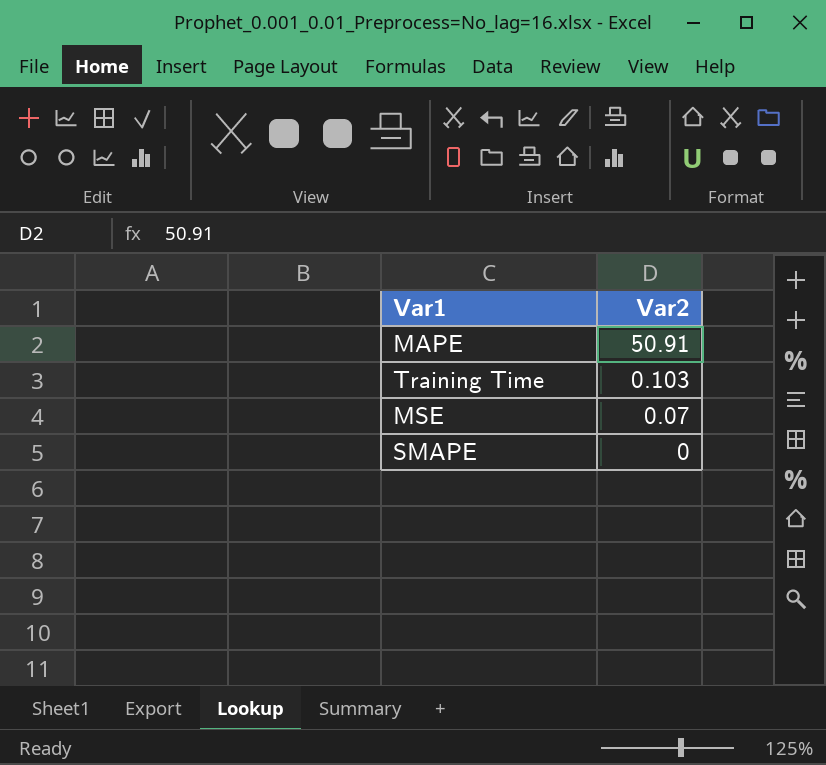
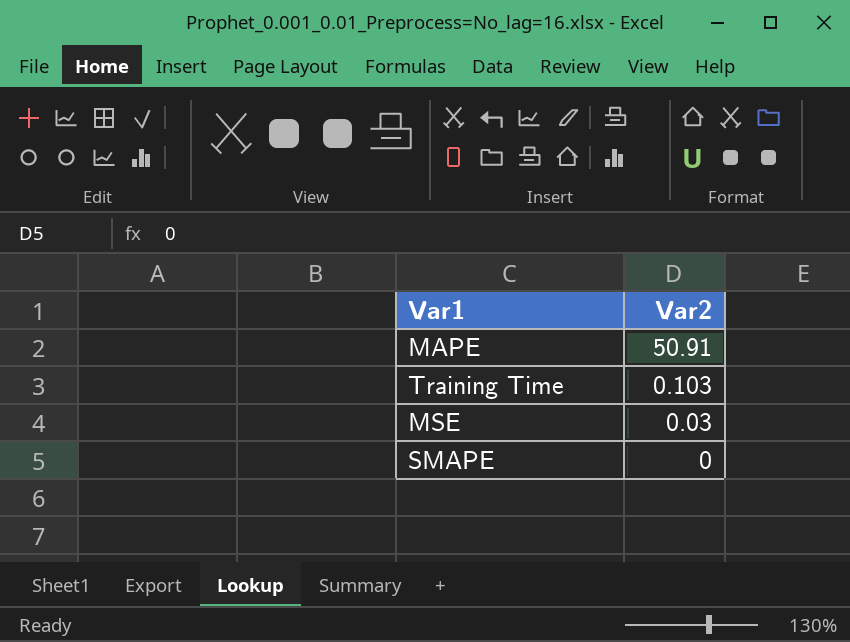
MSE | Var2: 0.07 -> 0.03

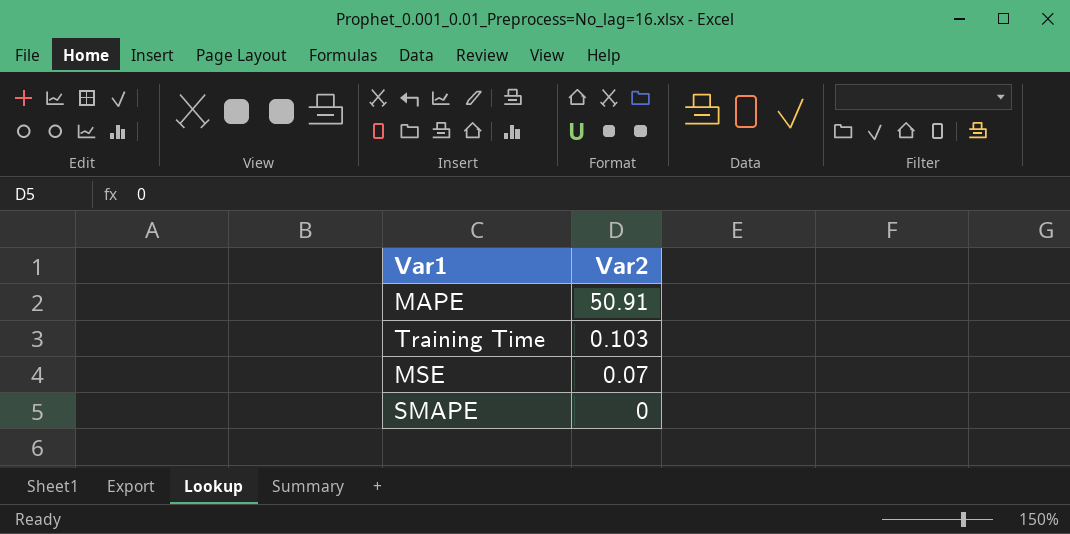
MSE | Var2: 0.03 -> 0.07

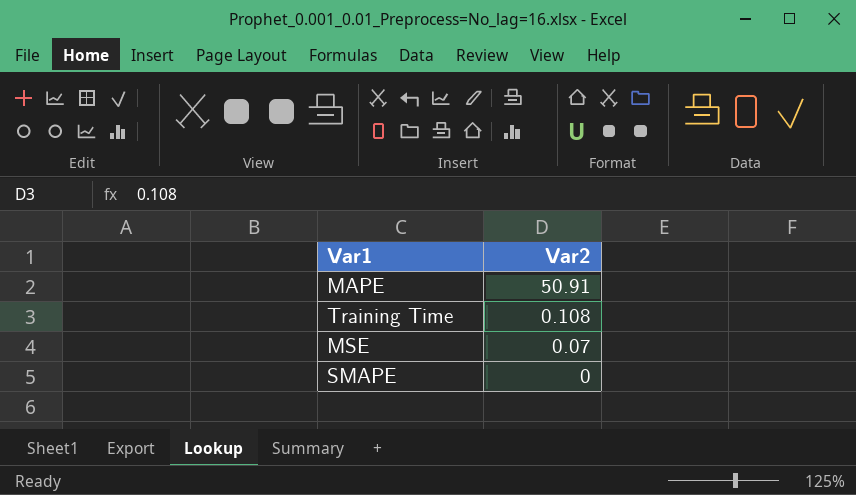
Training Time | Var2: 0.103 -> 0.108

